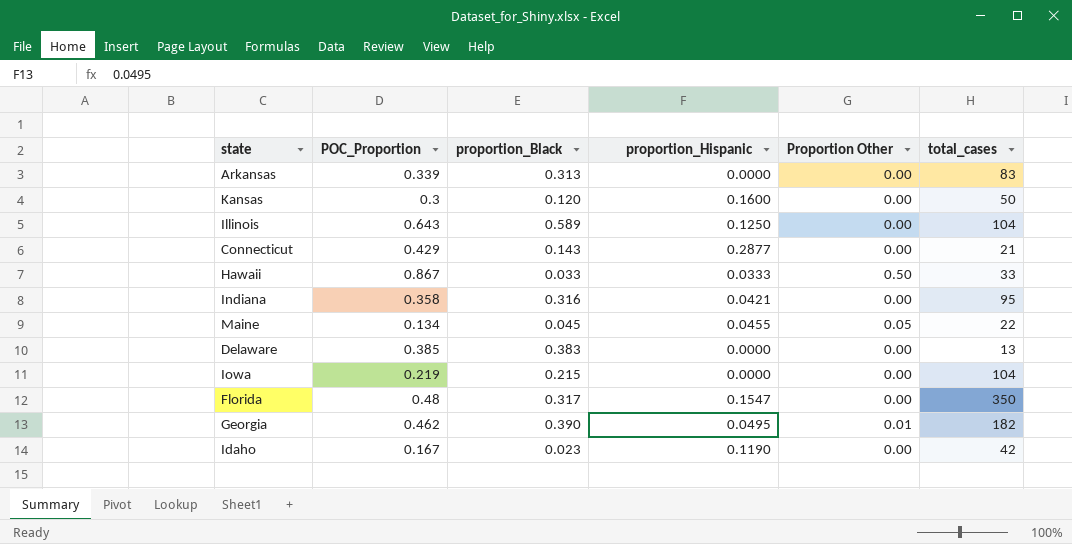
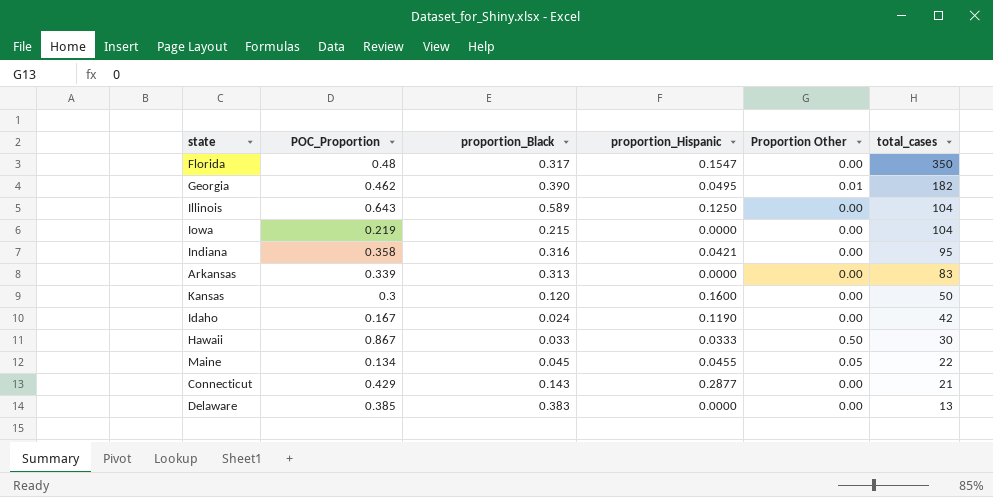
row order: none -> total_cases descending
Idaho | proportion_Black: 0.023 -> 0.024
Hawaii | total_cases: 33 -> 30

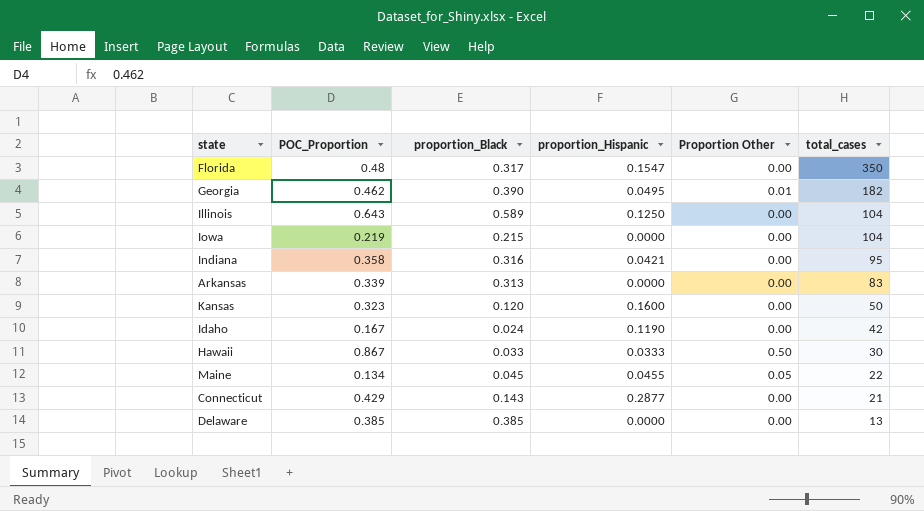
Kansas | POC_Proportion: 0.3 -> 0.323
Delaware | proportion_Black: 0.383 -> 0.385

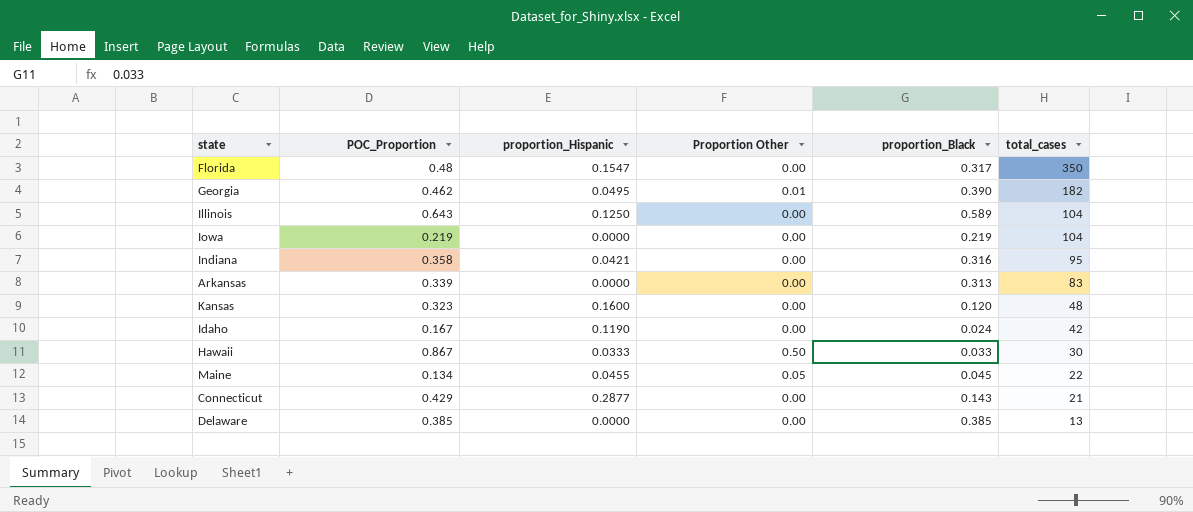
column proportion_Black | position: 3 -> 5
Iowa | proportion_Black: 0.215 -> 0.219
Kansas | total_cases: 50 -> 48

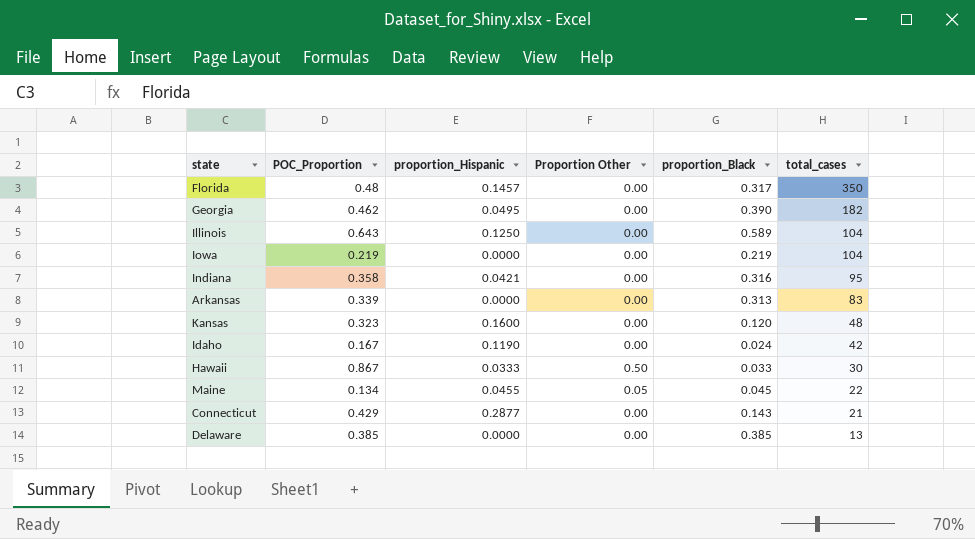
Florida | proportion_Hispanic: 0.1547 -> 0.1457
Georgia | Proportion Other: 0.01 -> 0.00

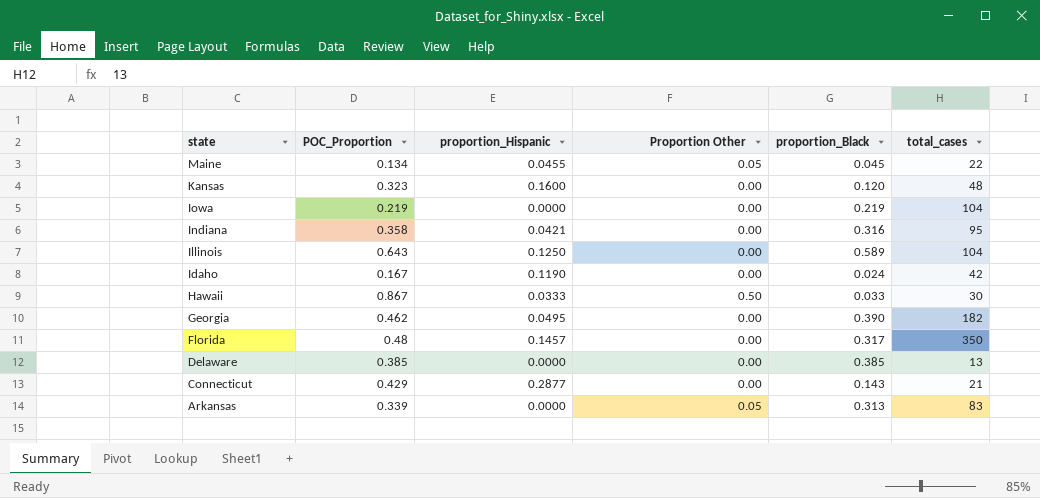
row order: total_cases descending -> state descending
Arkansas | Proportion Other: 0.00 -> 0.05

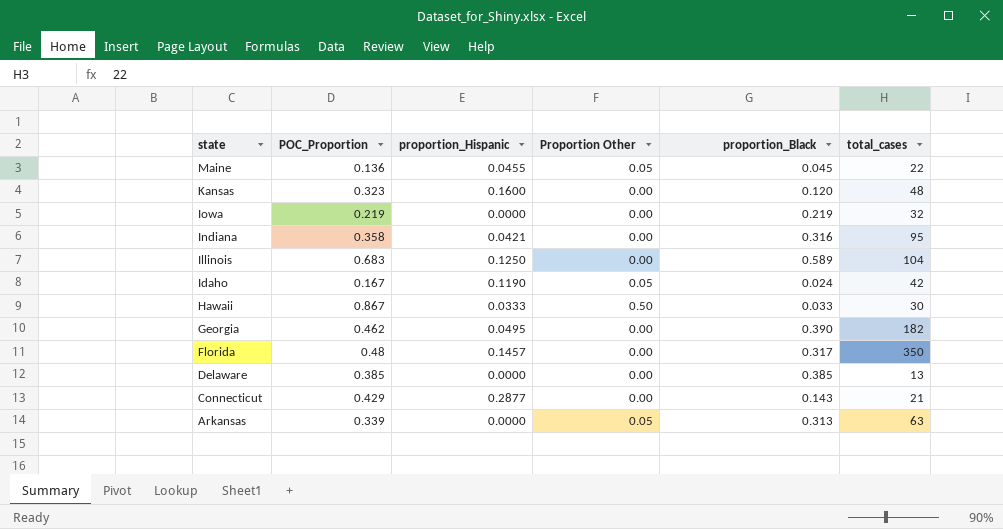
Maine | POC_Proportion: 0.134 -> 0.136
Iowa | total_cases: 104 -> 32
Illinois | POC_Proportion: 0.643 -> 0.683
Idaho | Proportion Other: 0.00 -> 0.05
Arkansas | total_cases: 83 -> 63

